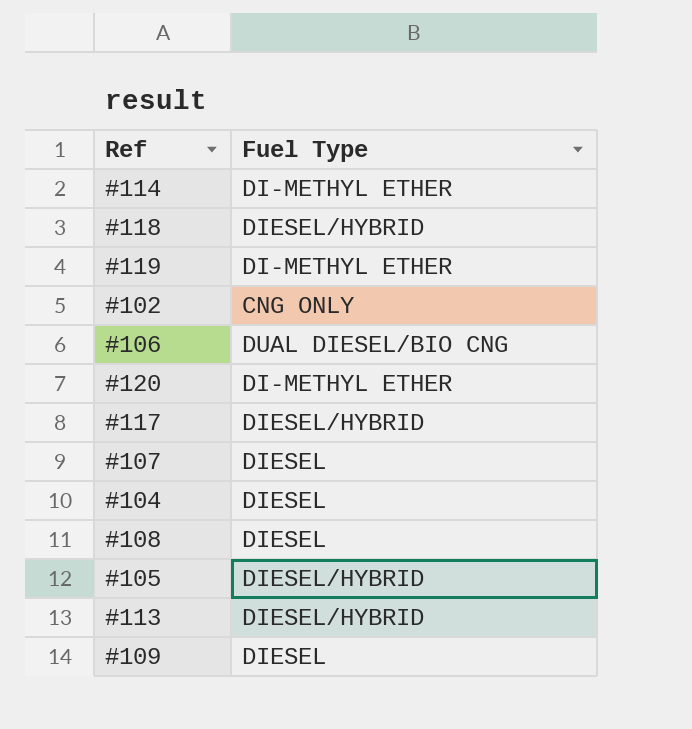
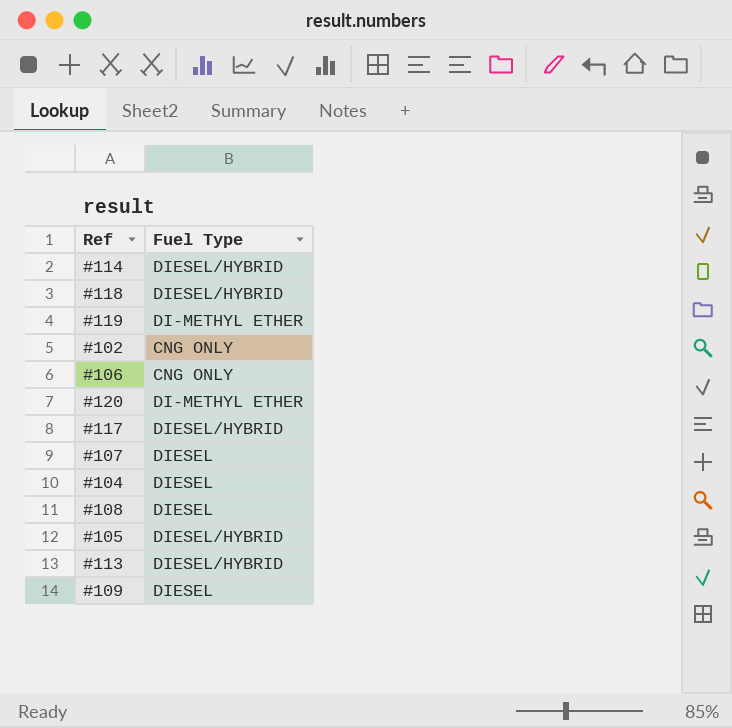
#114 | Fuel Type: DI-METHYL ETHER -> DIESEL/HYBRID
#106 | Fuel Type: DUAL DIESEL/BIO CNG -> CNG ONLY

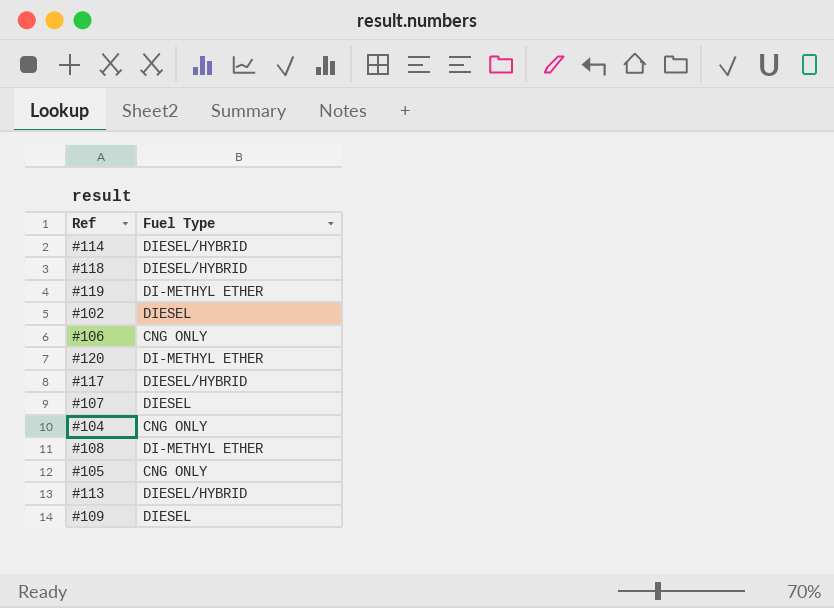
#102 | Fuel Type: CNG ONLY -> DIESEL
#104 | Fuel Type: DIESEL -> CNG ONLY
#108 | Fuel Type: DIESEL -> DI-METHYL ETHER
#105 | Fuel Type: DIESEL/HYBRID -> CNG ONLY

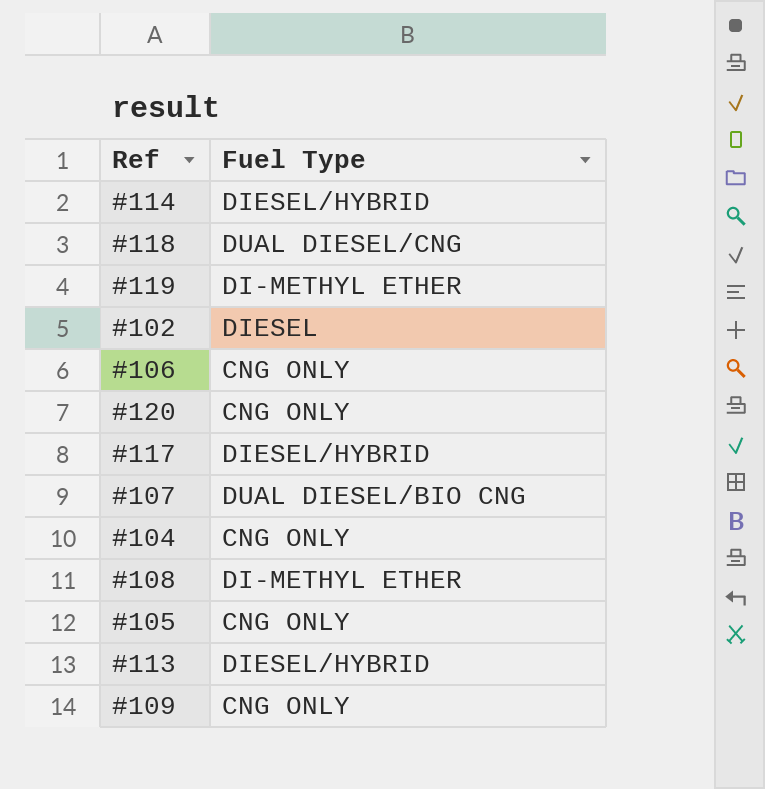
#118 | Fuel Type: DIESEL/HYBRID -> DUAL DIESEL/CNG
#120 | Fuel Type: DI-METHYL ETHER -> CNG ONLY
#107 | Fuel Type: DIESEL -> DUAL DIESEL/BIO CNG
#109 | Fuel Type: DIESEL -> CNG ONLY

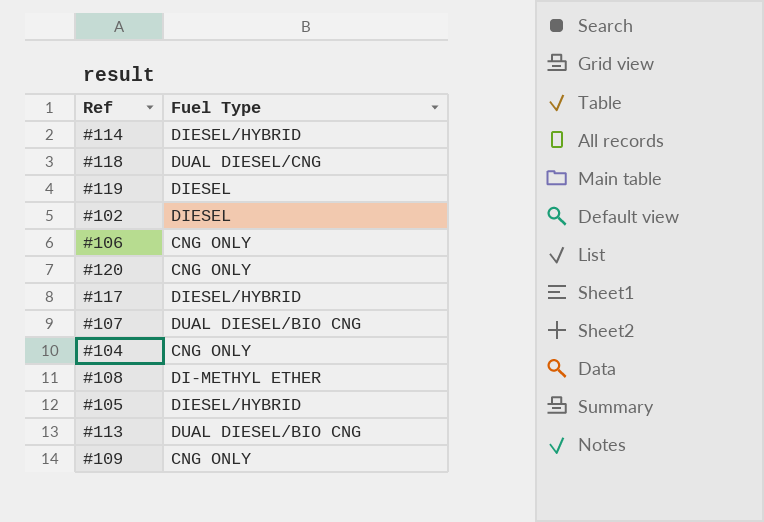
#119 | Fuel Type: DI-METHYL ETHER -> DIESEL
#105 | Fuel Type: CNG ONLY -> DIESEL/HYBRID
#113 | Fuel Type: DIESEL/HYBRID -> DUAL DIESEL/BIO CNG

